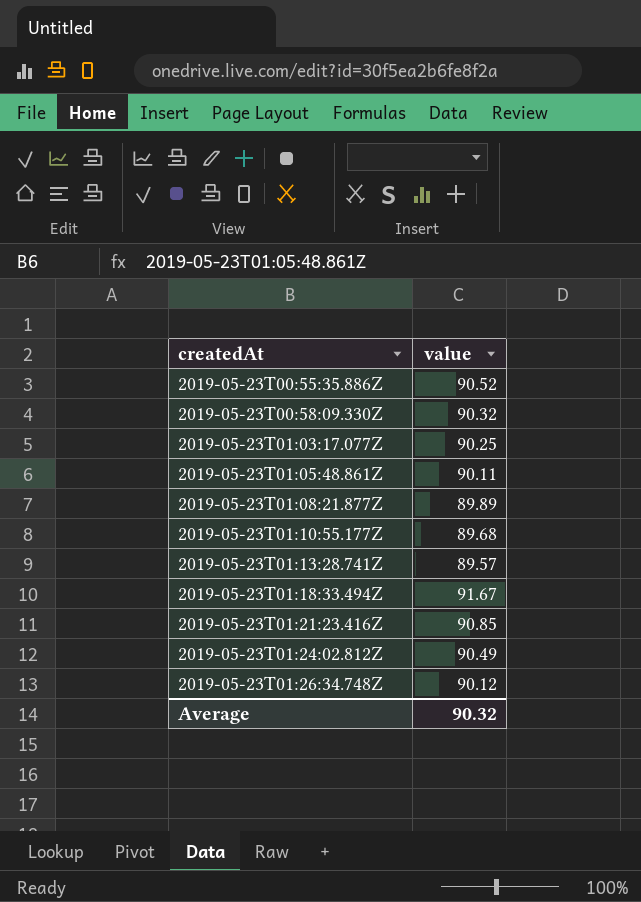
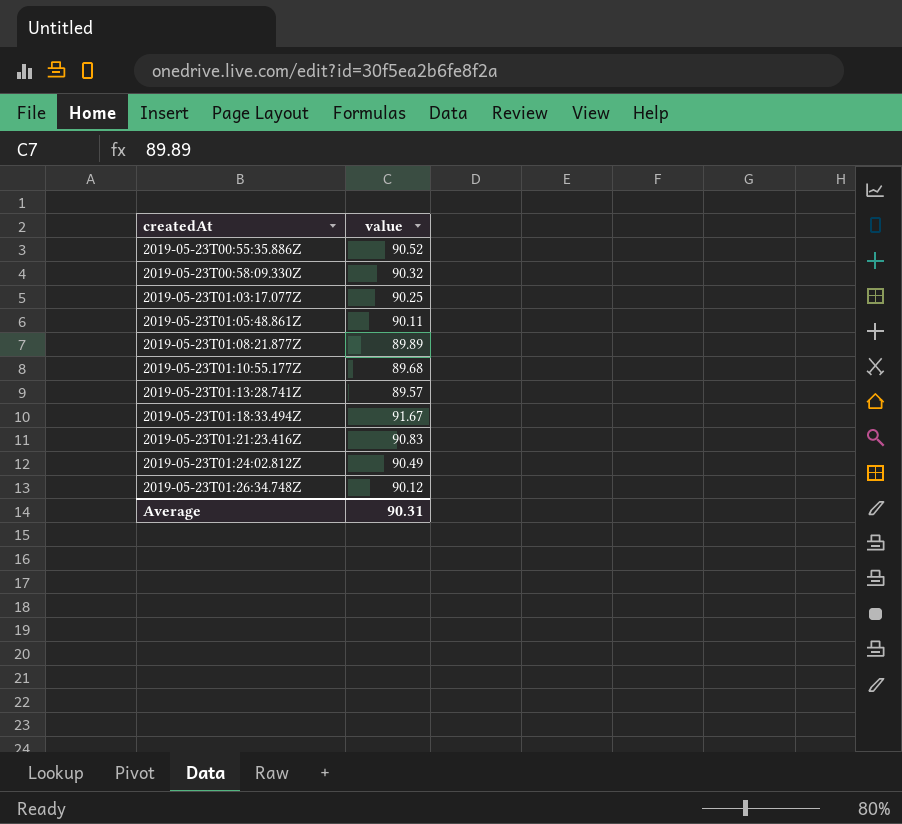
2019-05-23T01:21:23.416Z | value: 90.85 -> 90.83
Average | value: 90.32 -> 90.31

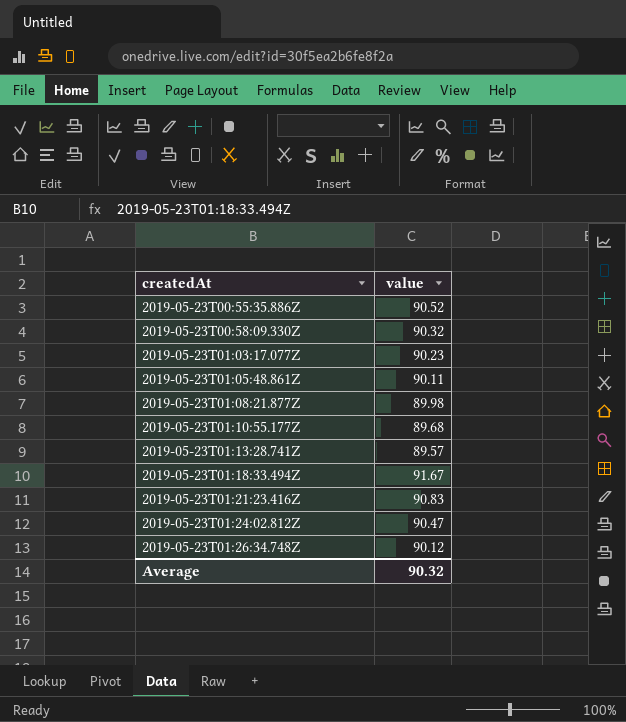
2019-05-23T01:03:17.077Z | value: 90.25 -> 90.23
2019-05-23T01:08:21.877Z | value: 89.89 -> 89.98
2019-05-23T01:24:02.812Z | value: 90.49 -> 90.47
Average | value: 90.31 -> 90.32

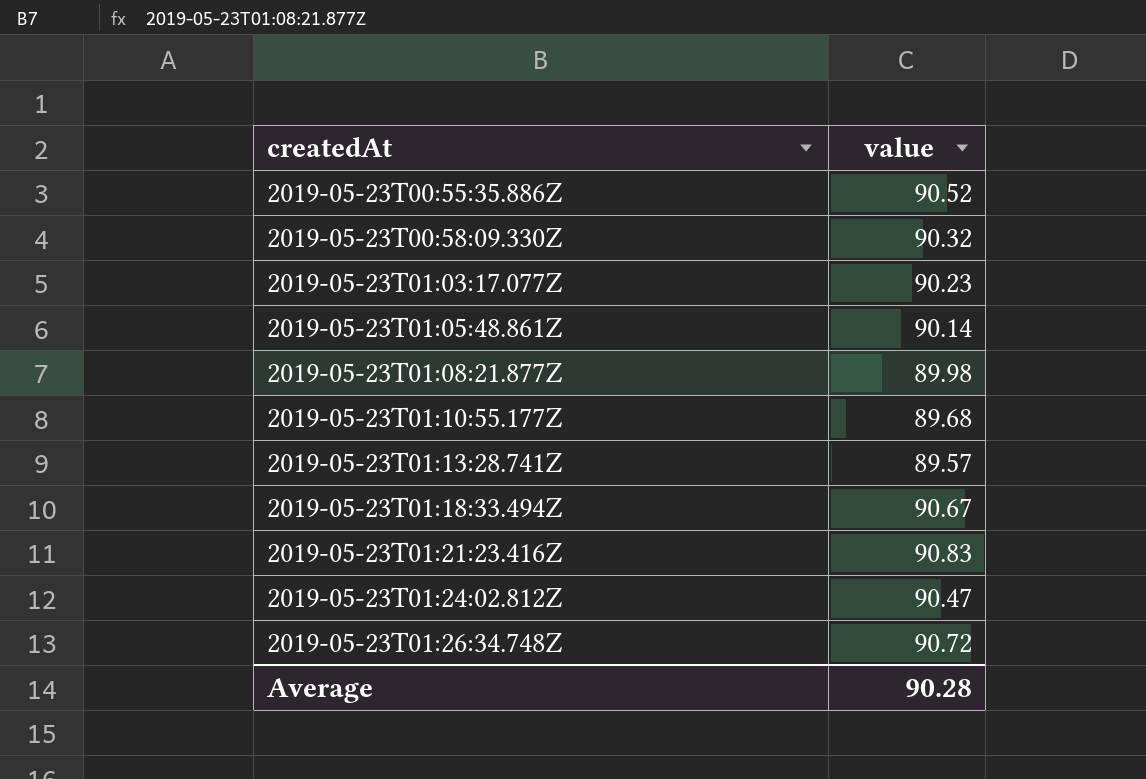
2019-05-23T01:05:48.861Z | value: 90.11 -> 90.14
2019-05-23T01:18:33.494Z | value: 91.67 -> 90.67
2019-05-23T01:26:34.748Z | value: 90.12 -> 90.72
Average | value: 90.32 -> 90.28

